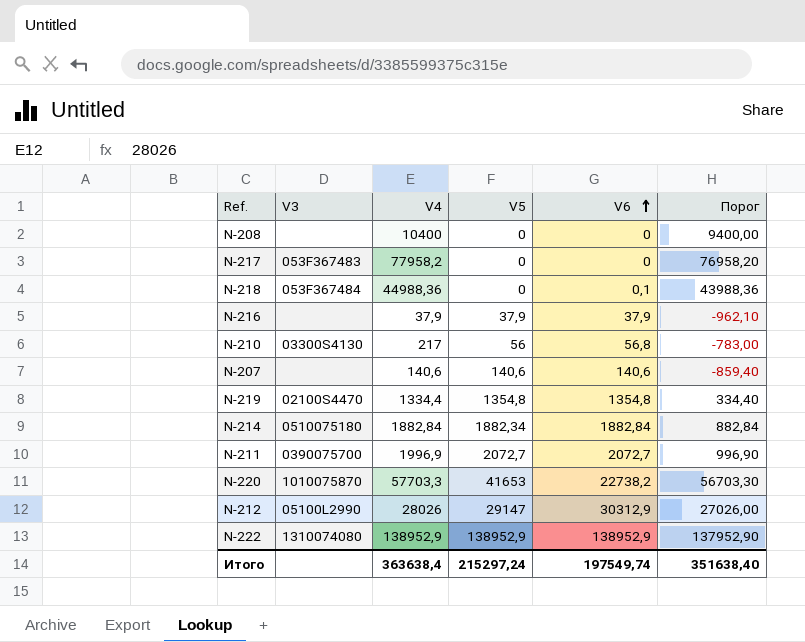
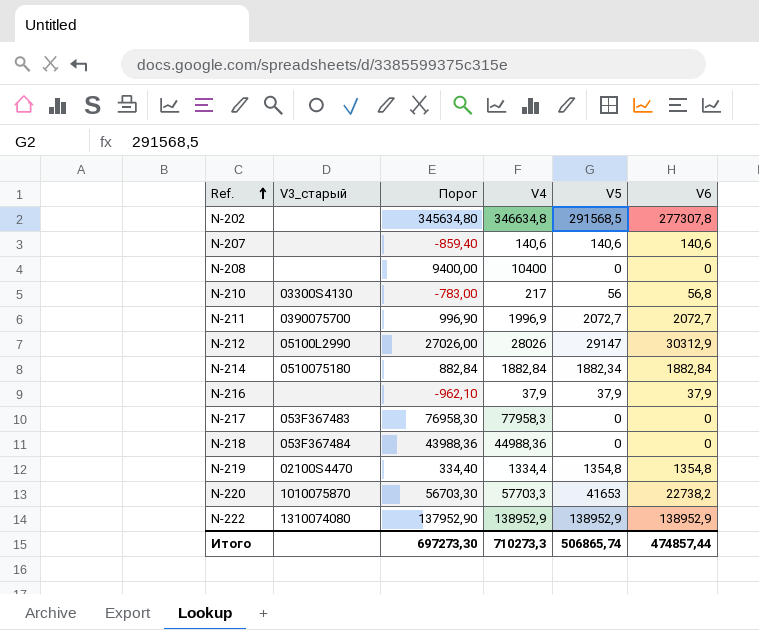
row order: V6 ascending -> Ref. ascending
column name: V3 -> V3_старый
column Порог | position: 6 -> 3
row N-202: none -> none | 345634,80 | 346634,8 | 291568,5 | 277307,8
N-217 | Порог: 76958,20 -> 76958,30
N-217 | V4: 77958,2 -> 77958,3
N-218 | V6: 0,1 -> 0
Итого | Порог: 351638,40 -> 697273,30
Итого | V4: 363638,4 -> 710273,3
Итого | V5: 215297,24 -> 506865,74
Итого | V6: 197549,74 -> 474857,44

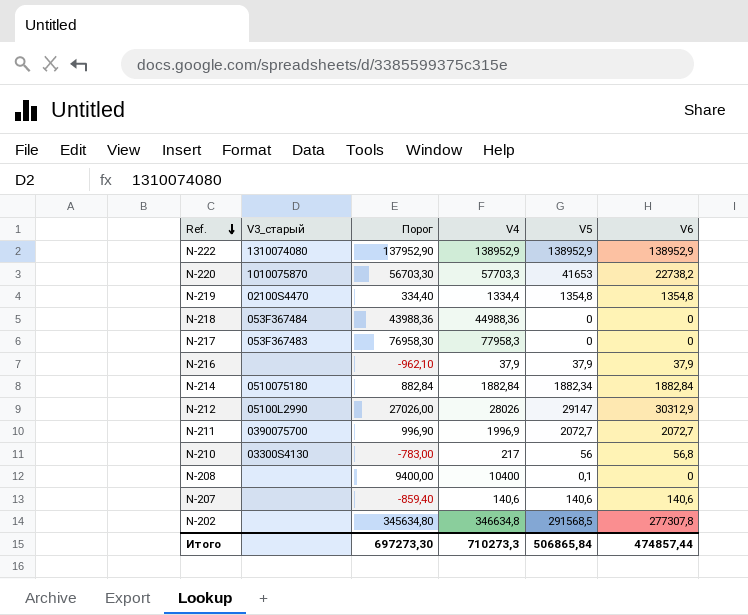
row order: Ref. ascending -> Ref. descending
N-208 | V5: 0 -> 0,1
Итого | V5: 506865,74 -> 506865,84

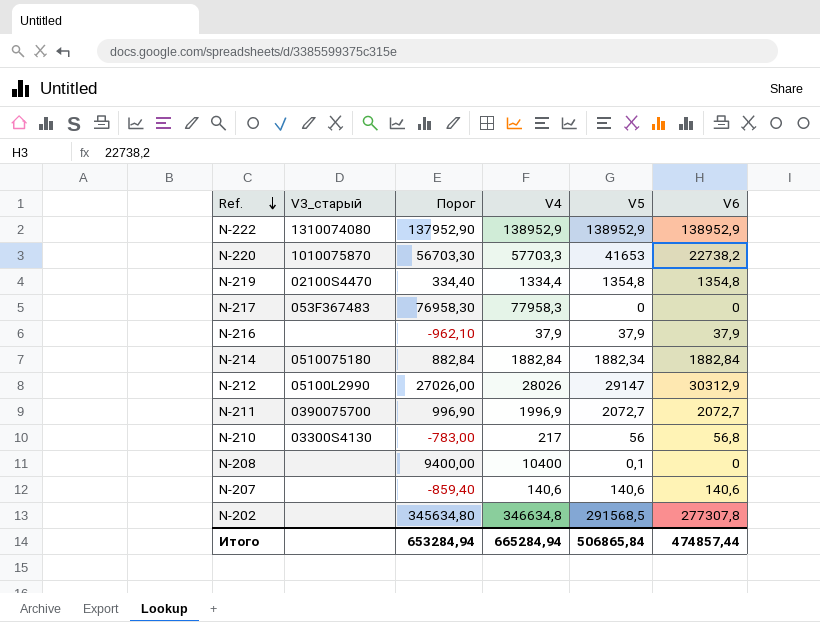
row N-218: 053F367484 | 43988,36 | 44988,36 | 0 | 0 -> none
Итого | Порог: 697273,30 -> 653284,94
Итого | V4: 710273,3 -> 665284,94

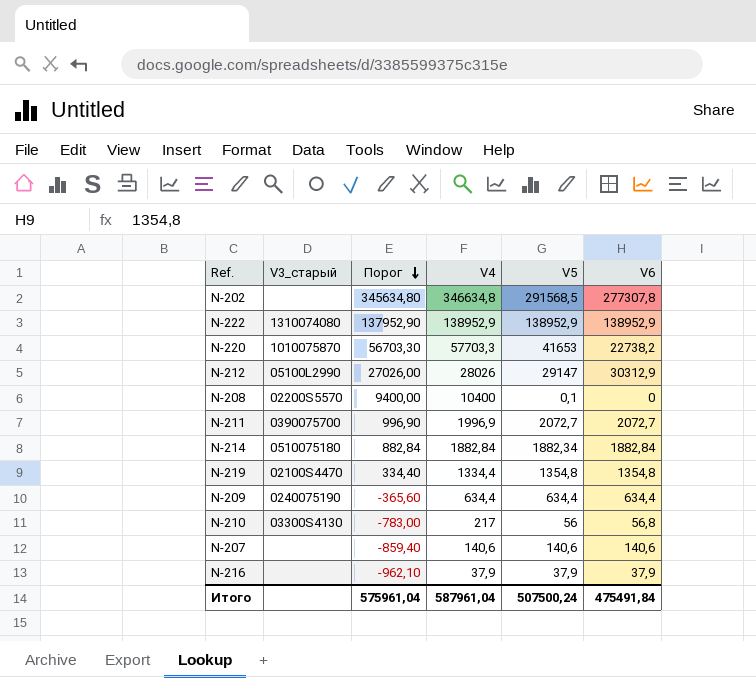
row order: Ref. descending -> Порог descending
row N-217: 053F367483 | 76958,30 | 77958,3 | 0 | 0 -> none
N-208 | V3_старый: none -> 02200S5570
row N-209: none -> 0240075190 | -365,60 | 634,4 | 634,4 | 634,4
Итого | Порог: 653284,94 -> 575961,04
Итого | V4: 665284,94 -> 587961,04
Итого | V5: 506865,84 -> 507500,24
Итого | V6: 474857,44 -> 475491,84

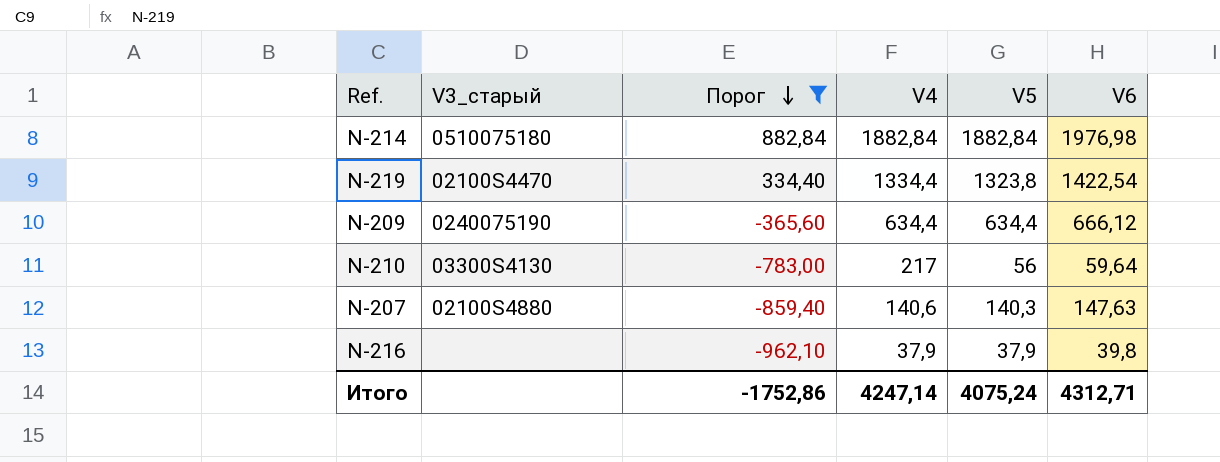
filter: none -> Порог <= 882,84
N-214 | V5: 1882,34 -> 1882,84
N-214 | V6: 1882,84 -> 1976,98
N-219 | V5: 1354,8 -> 1323,8
N-219 | V6: 1354,8 -> 1422,54
N-209 | V6: 634,4 -> 666,12
N-210 | V6: 56,8 -> 59,64
N-207 | V3_старый: none -> 02100S4880
N-207 | V5: 140,6 -> 140,3
N-207 | V6: 140,6 -> 147,63
N-216 | V6: 37,9 -> 39,8
Итого | Порог: 575961,04 -> -1752,86
Итого | V4: 587961,04 -> 4247,14
Итого | V5: 507500,24 -> 4075,24
Итого | V6: 475491,84 -> 4312,71

